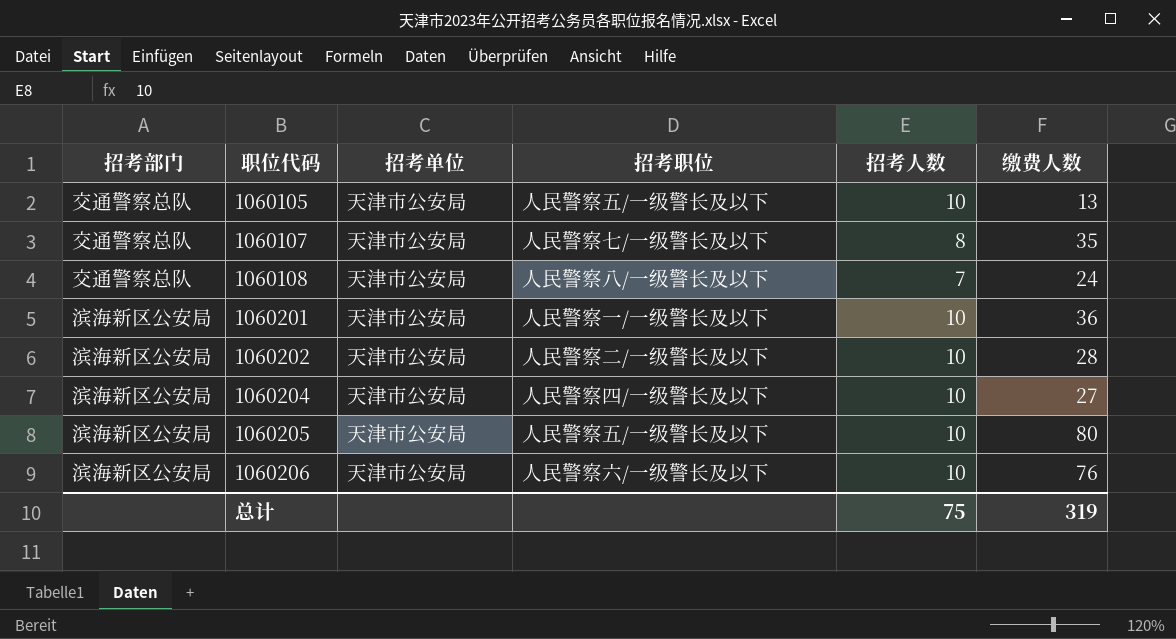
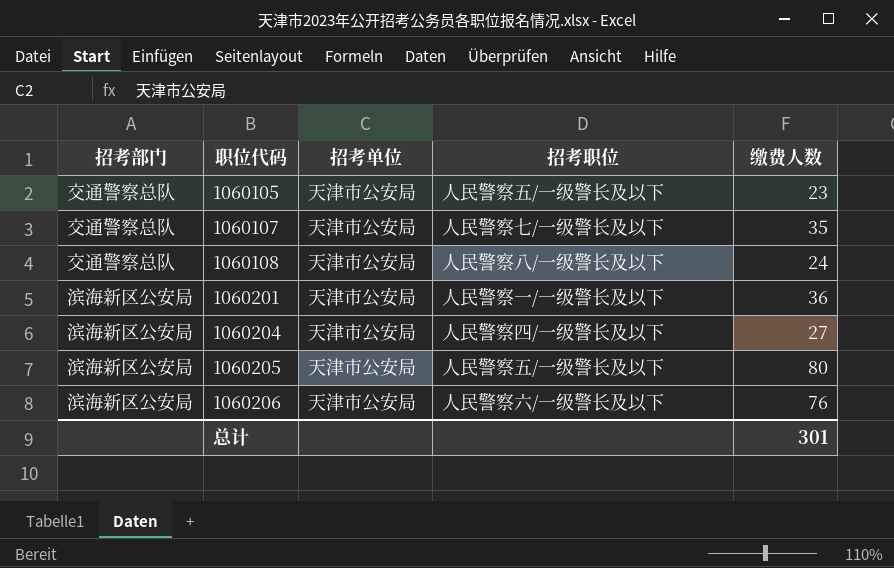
column 招考人数 | position: 5 -> none
row 1060202: 滨海新区公安局 | 天津市公安局 | 人民警察二/一级警长及以下 | 10 | 28 -> none
1060105 | 缴费人数: 13 -> 23
总计 | 缴费人数: 319 -> 301

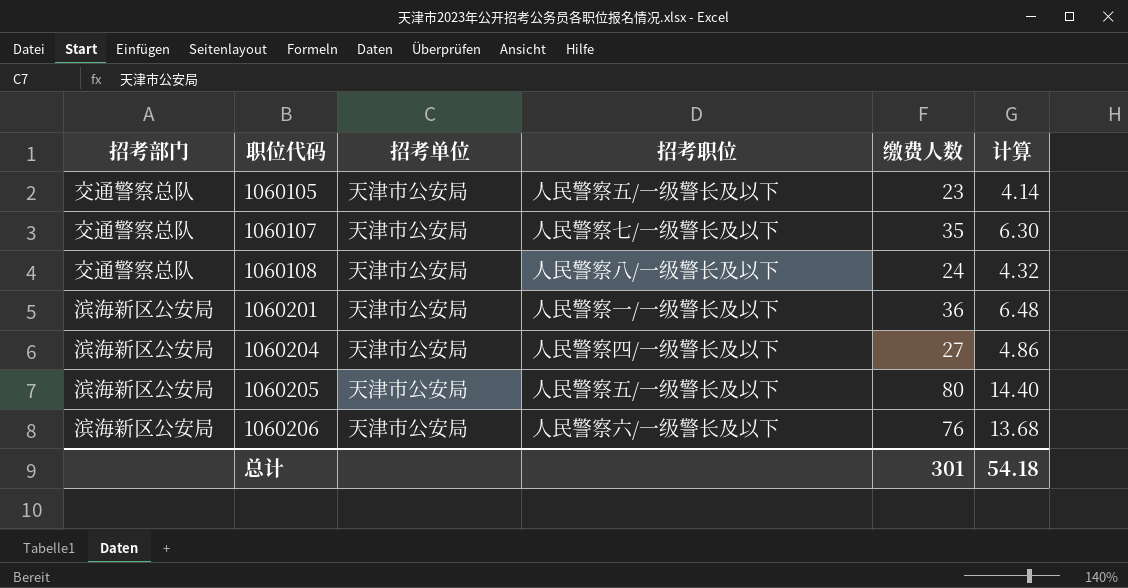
column 计算 | formula: none -> [缴费人数] * 0.18

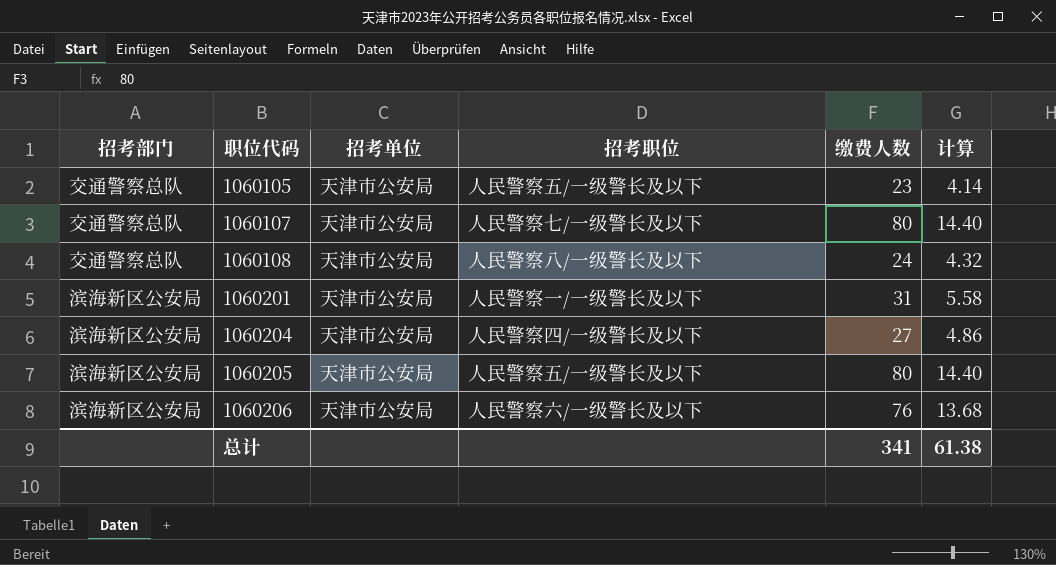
1060107 | 缴费人数: 35 -> 80
1060107 | 计算: 6.30 -> 14.40
1060201 | 缴费人数: 36 -> 31
1060201 | 计算: 6.48 -> 5.58
总计 | 缴费人数: 301 -> 341
总计 | 计算: 54.18 -> 61.38

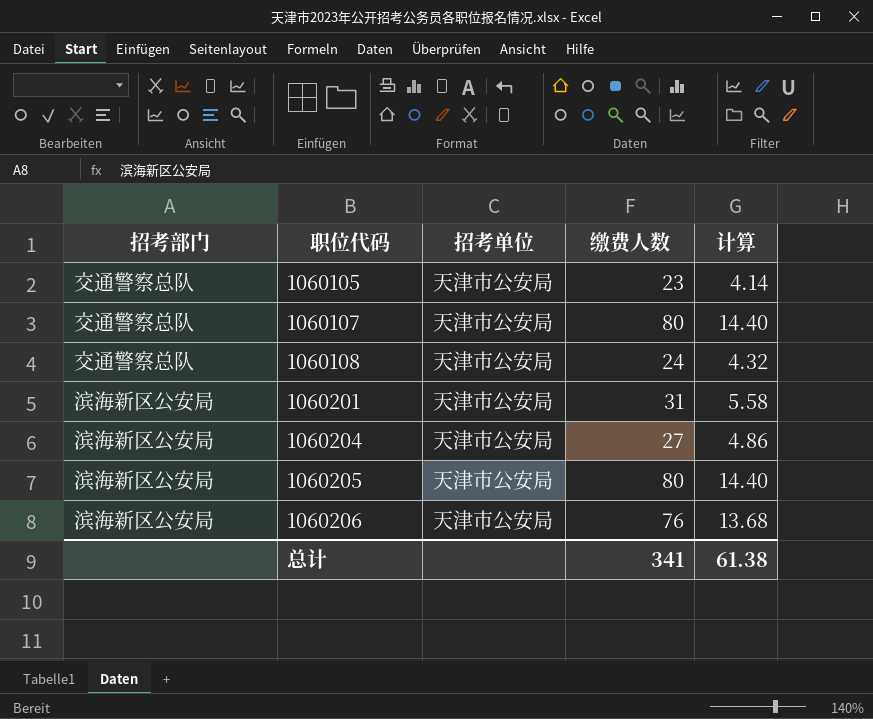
column 招考职位 | position: 4 -> none

